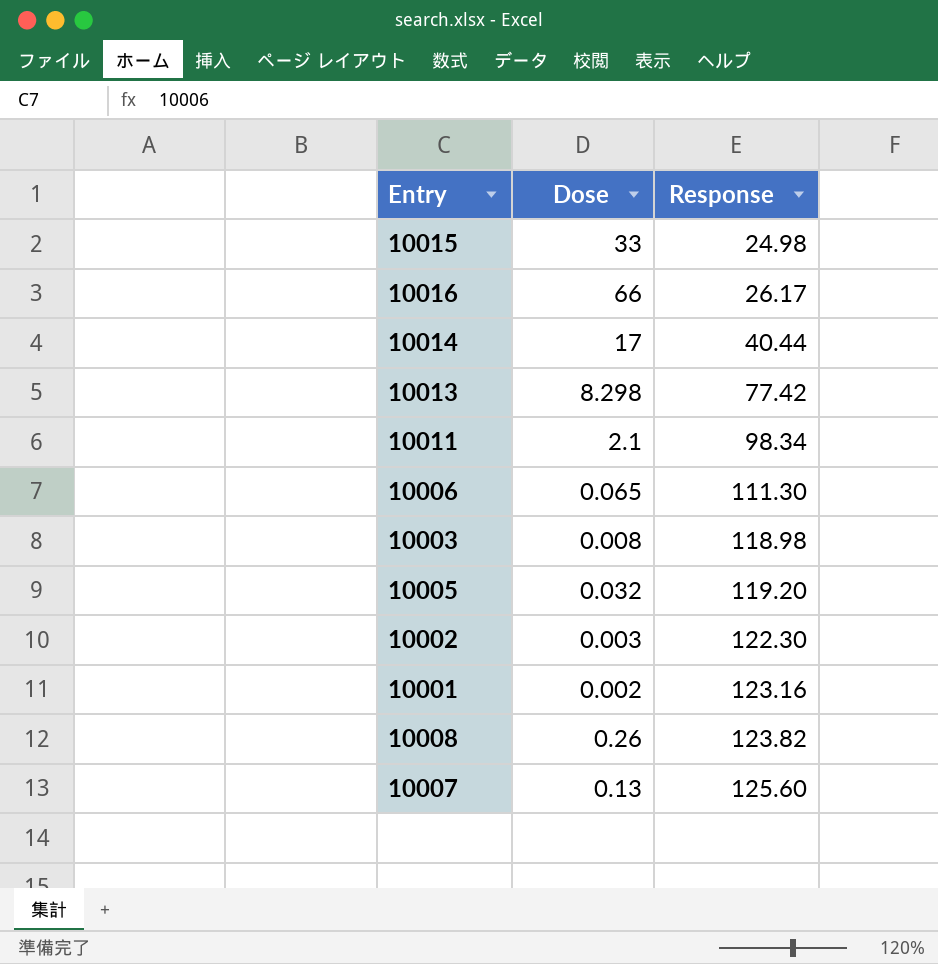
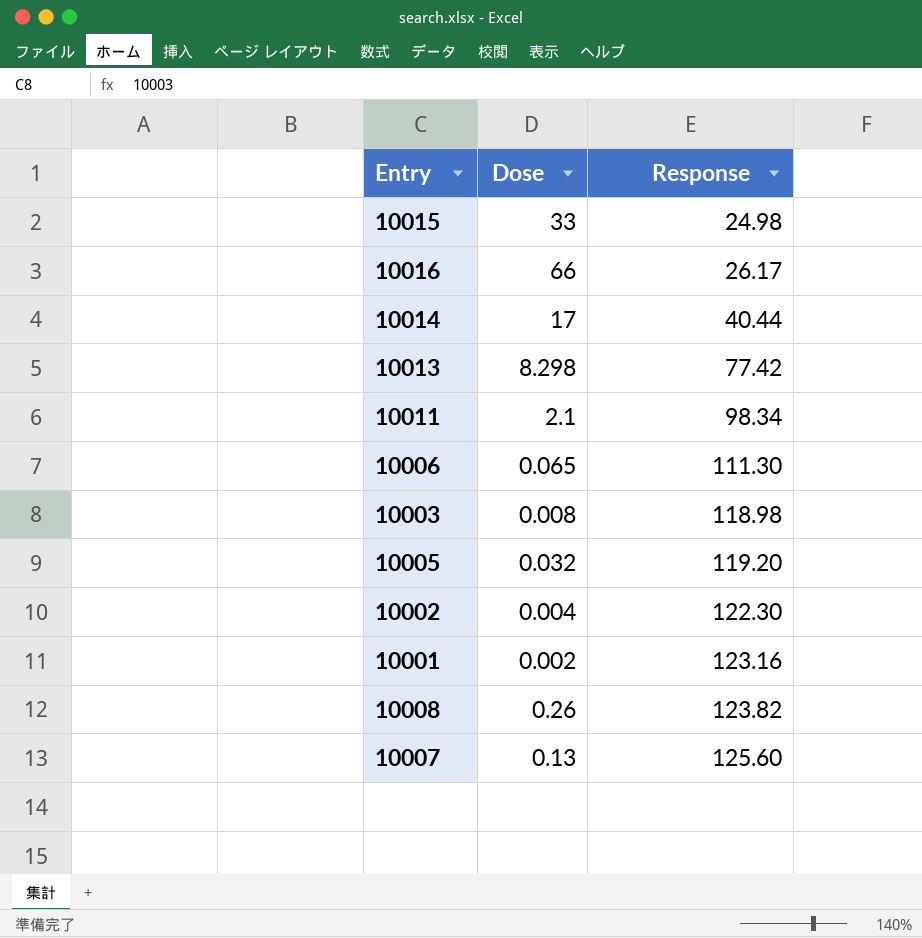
10002 | Dose: 0.003 -> 0.004

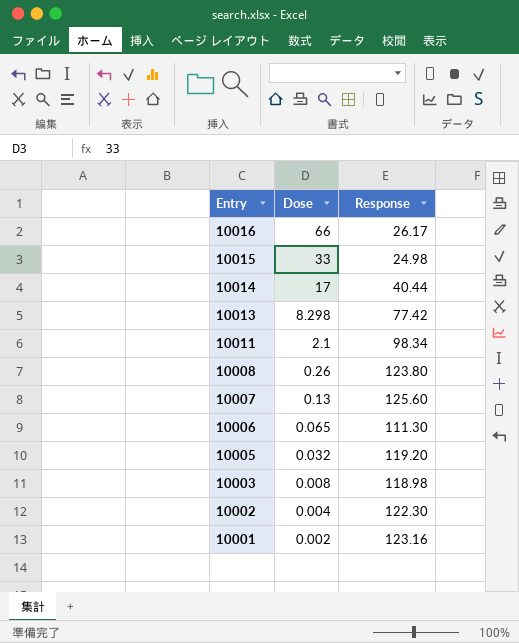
row order: Response ascending -> Entry descending
10008 | Response: 123.82 -> 123.80

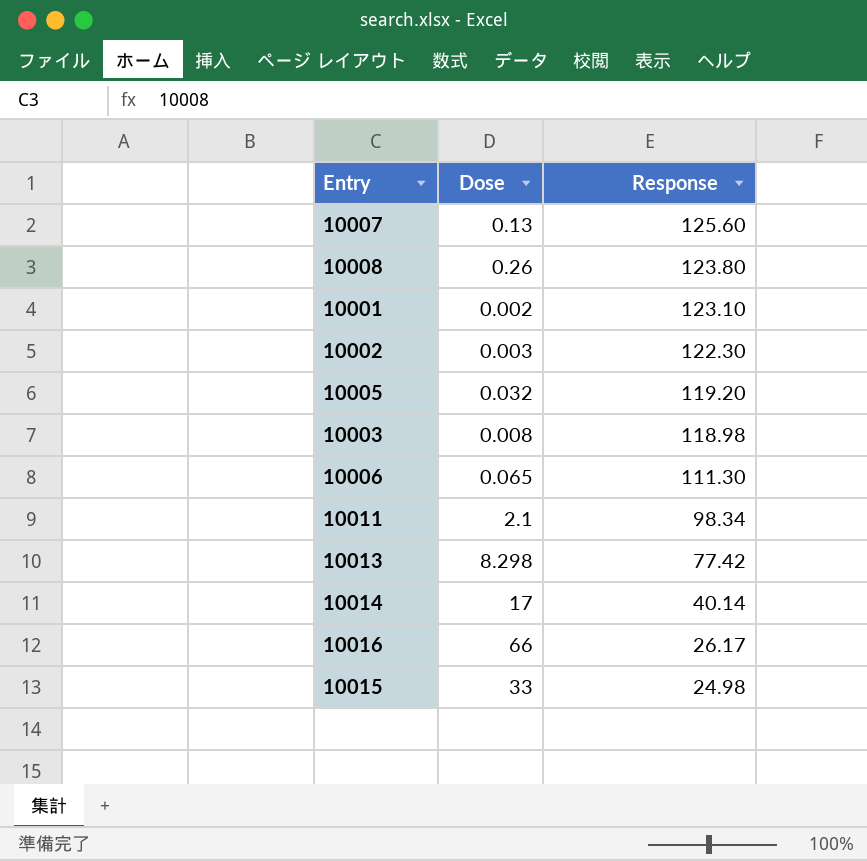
row order: Entry descending -> Response descending
10001 | Response: 123.16 -> 123.10
10002 | Dose: 0.004 -> 0.003
10014 | Response: 40.44 -> 40.14

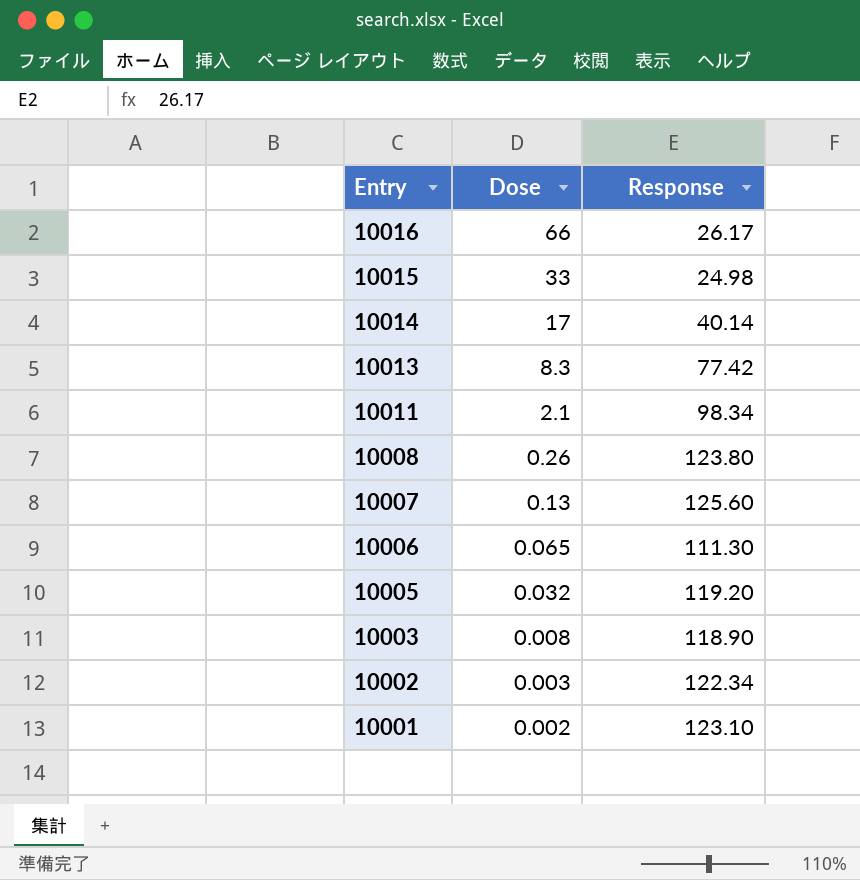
row order: Response descending -> Entry descending
10013 | Dose: 8.298 -> 8.3
10003 | Response: 118.98 -> 118.90
10002 | Response: 122.30 -> 122.34

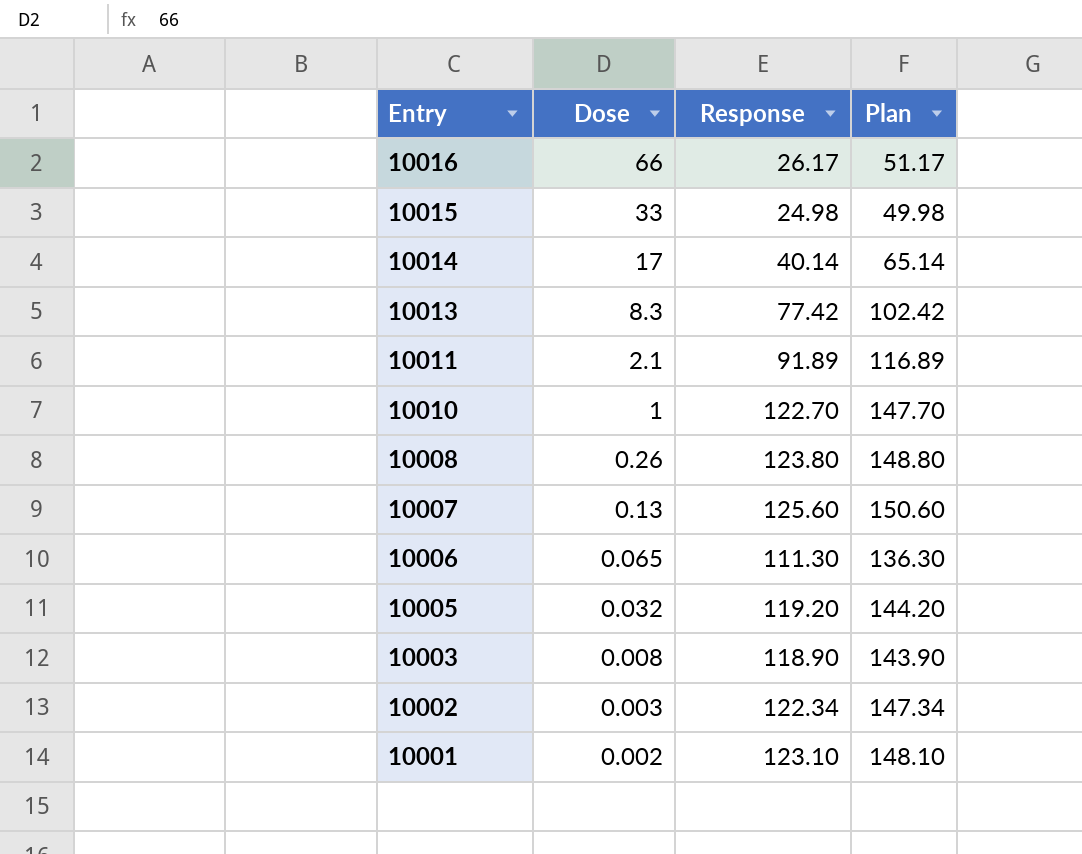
column Plan | formula: none -> [Response] + 25
10011 | Response: 98.34 -> 91.89
row 10010: none -> 1 | 122.70 | 147.70

